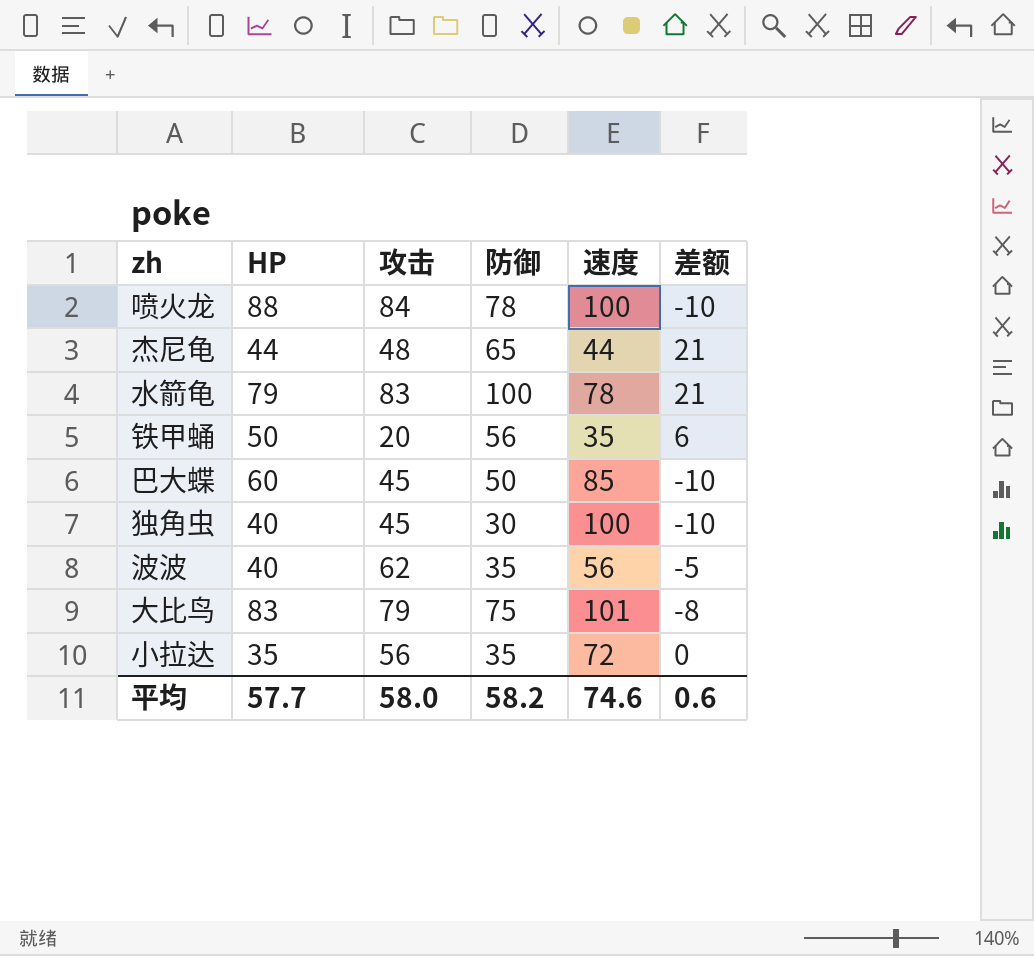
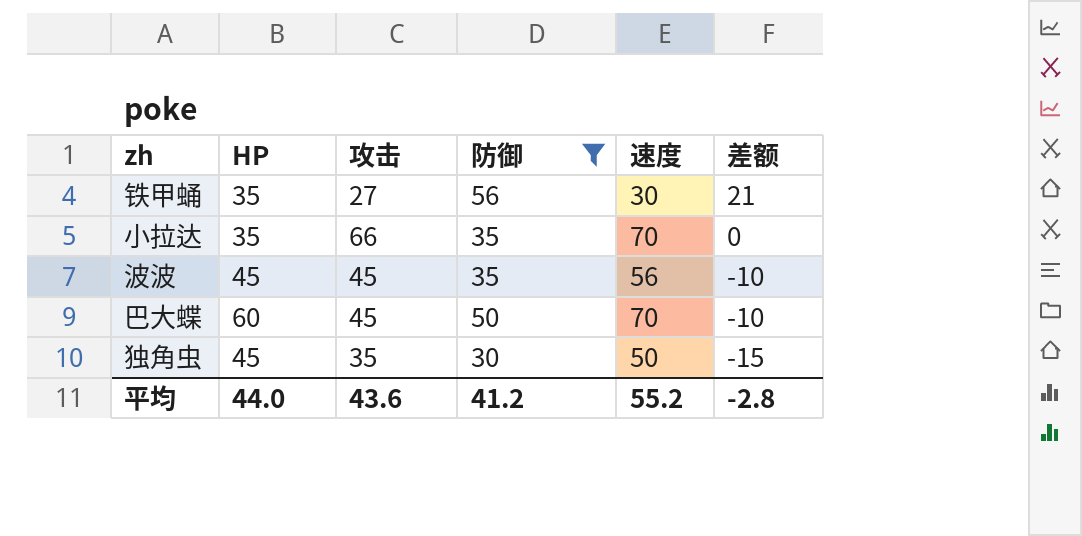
filter: none -> 防御 <= 56
row order: none -> 差额 descending
铁甲蛹 | HP: 50 -> 35
铁甲蛹 | 攻击: 20 -> 27
铁甲蛹 | 速度: 35 -> 30
铁甲蛹 | 差额: 6 -> 21
小拉达 | 攻击: 56 -> 66
小拉达 | 速度: 72 -> 70
波波 | HP: 40 -> 45
波波 | 攻击: 62 -> 45
波波 | 差额: -5 -> -10
巴大蝶 | 速度: 85 -> 70
独角虫 | HP: 40 -> 45
独角虫 | 攻击: 45 -> 35
独角虫 | 速度: 100 -> 50
独角虫 | 差额: -10 -> -15
平均 | HP: 57.7 -> 44.0
平均 | 攻击: 58.0 -> 43.6
平均 | 防御: 58.2 -> 41.2
平均 | 速度: 74.6 -> 55.2
平均 | 差额: 0.6 -> -2.8

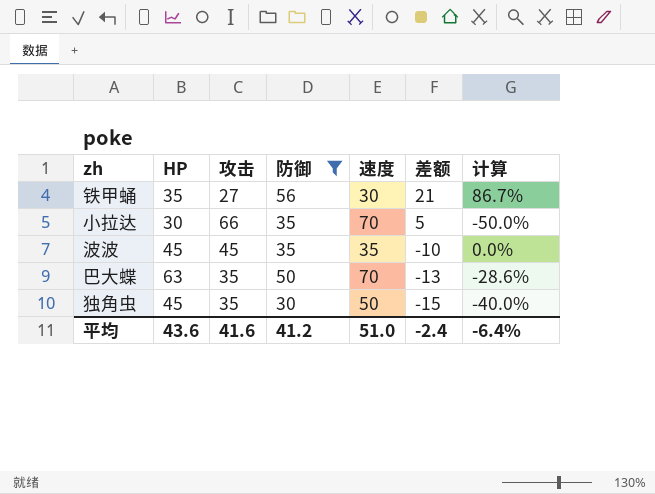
column 计算 | formula: none -> ([防御] - [速度]) / [速度]
小拉达 | HP: 35 -> 30
小拉达 | 差额: 0 -> 5
波波 | 速度: 56 -> 35
巴大蝶 | HP: 60 -> 63
巴大蝶 | 攻击: 45 -> 35
巴大蝶 | 差额: -10 -> -13
平均 | HP: 44.0 -> 43.6
平均 | 攻击: 43.6 -> 41.6
平均 | 速度: 55.2 -> 51.0
平均 | 差额: -2.8 -> -2.4

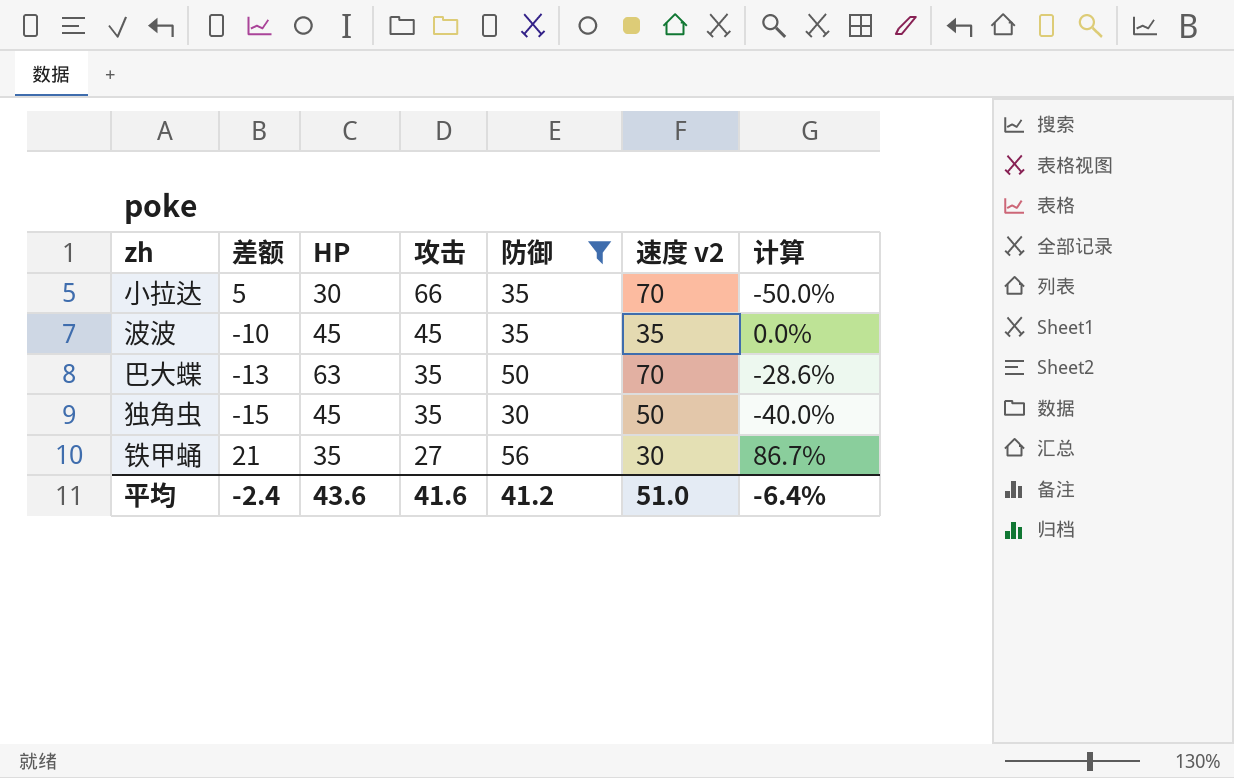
row order: 差额 descending -> 攻击 descending
column 差额 | position: 6 -> 2
column name: 速度 -> 速度 v2

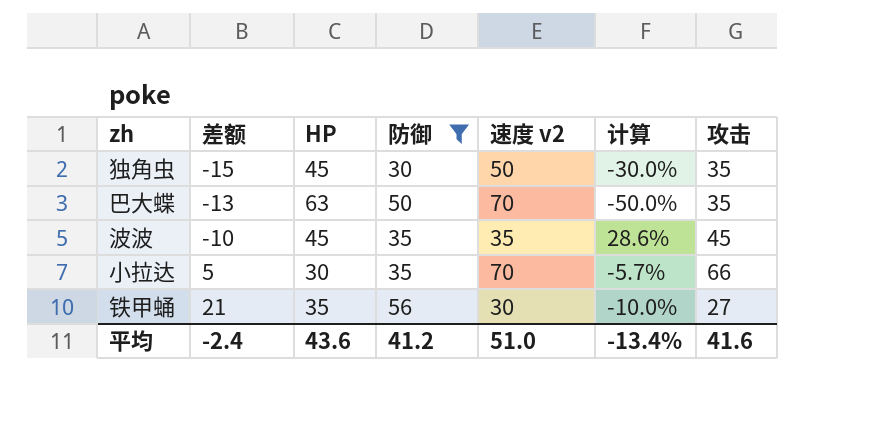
row order: 攻击 descending -> 差额 ascending
column 计算 | formula: ([防御] - [速度 v2]) / [速度 v2] -> ([攻击] - [速度 v2]) / [速度 v2]
column 攻击 | position: 4 -> 7
平均 | 计算: -6.4% -> -13.4%

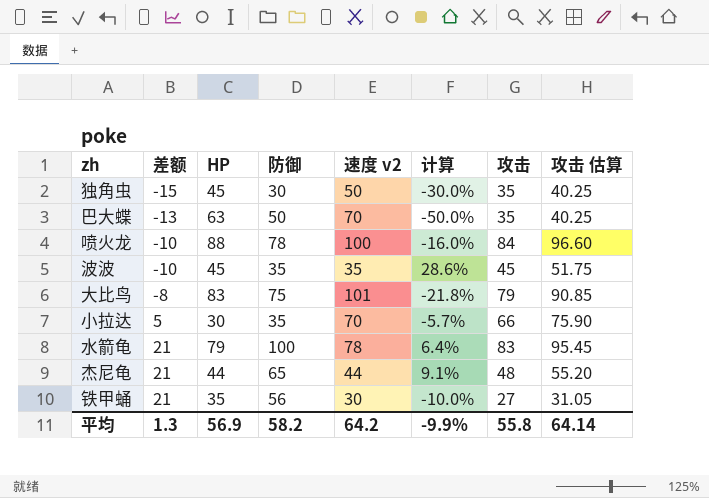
filter: 防御 <= 56 -> none
column 攻击 估算 | formula: none -> [攻击] * 1.15
平均 | 差额: -2.4 -> 1.3
平均 | HP: 43.6 -> 56.9
平均 | 防御: 41.2 -> 58.2
平均 | 速度 v2: 51.0 -> 64.2
平均 | 计算: -13.4% -> -9.9%
平均 | 攻击: 41.6 -> 55.8

